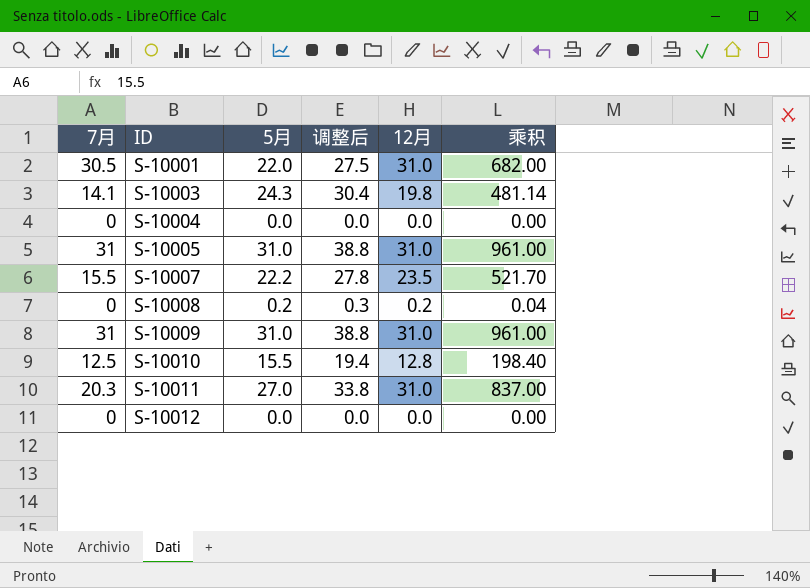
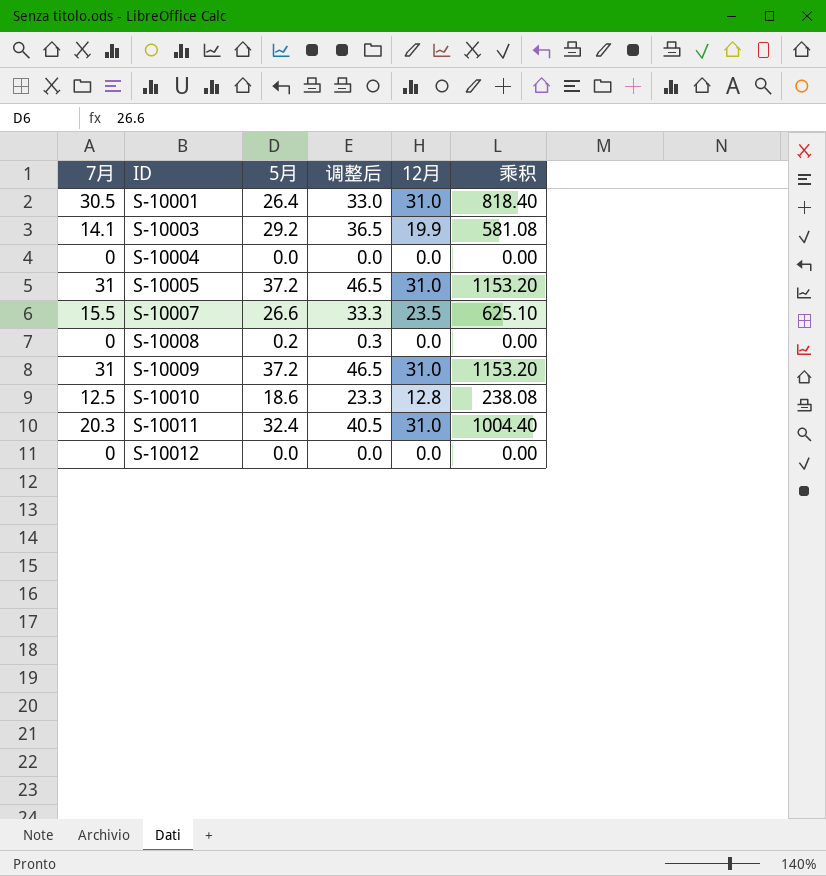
S-10001 | 5月: 22.0 -> 26.4
S-10001 | 调整后: 27.5 -> 33.0
S-10001 | 乘积: 682.00 -> 818.40
S-10003 | 5月: 24.3 -> 29.2
S-10003 | 调整后: 30.4 -> 36.5
S-10003 | 12月: 19.8 -> 19.9
S-10003 | 乘积: 481.14 -> 581.08
S-10005 | 5月: 31.0 -> 37.2
S-10005 | 调整后: 38.8 -> 46.5
S-10005 | 乘积: 961.00 -> 1153.20
S-10007 | 5月: 22.2 -> 26.6
S-10007 | 调整后: 27.8 -> 33.3
S-10007 | 乘积: 521.70 -> 625.10
S-10008 | 12月: 0.2 -> 0.0
S-10008 | 乘积: 0.04 -> 0.00
S-10009 | 5月: 31.0 -> 37.2
S-10009 | 调整后: 38.8 -> 46.5
S-10009 | 乘积: 961.00 -> 1153.20
S-10010 | 5月: 15.5 -> 18.6
S-10010 | 调整后: 19.4 -> 23.3
S-10010 | 乘积: 198.40 -> 238.08
S-10011 | 5月: 27.0 -> 32.4
S-10011 | 调整后: 33.8 -> 40.5
S-10011 | 乘积: 837.00 -> 1004.40

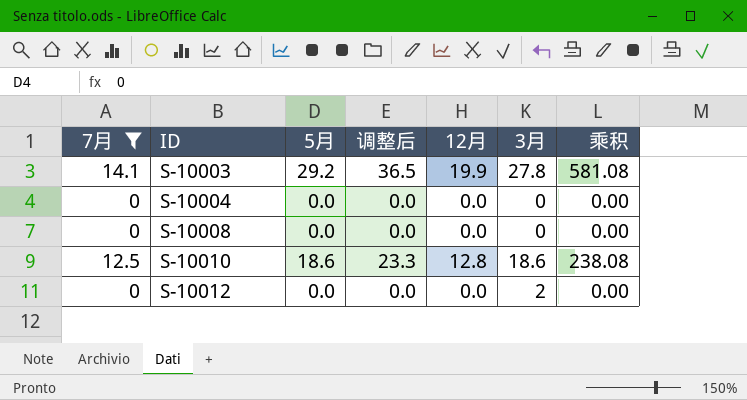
filter: none -> 7月 <= 14.1
column 3月 | position: none -> 6
S-10008 | 5月: 0.2 -> 0.0
S-10008 | 调整后: 0.3 -> 0.0

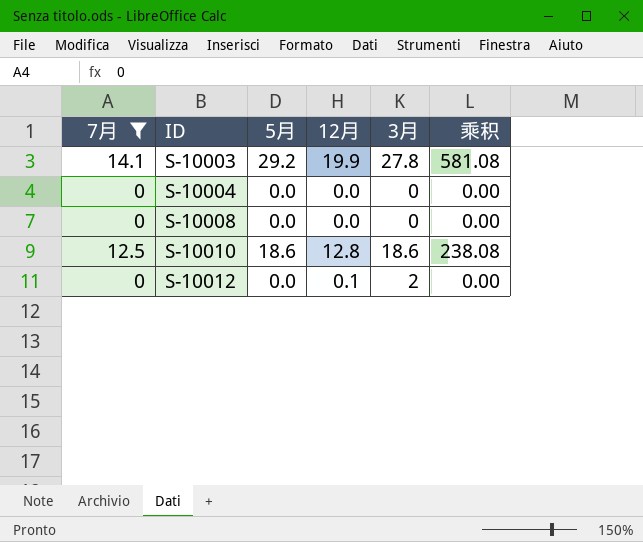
column 调整后 | formula: [5月] * 1.25 -> none
S-10012 | 12月: 0.0 -> 0.1

